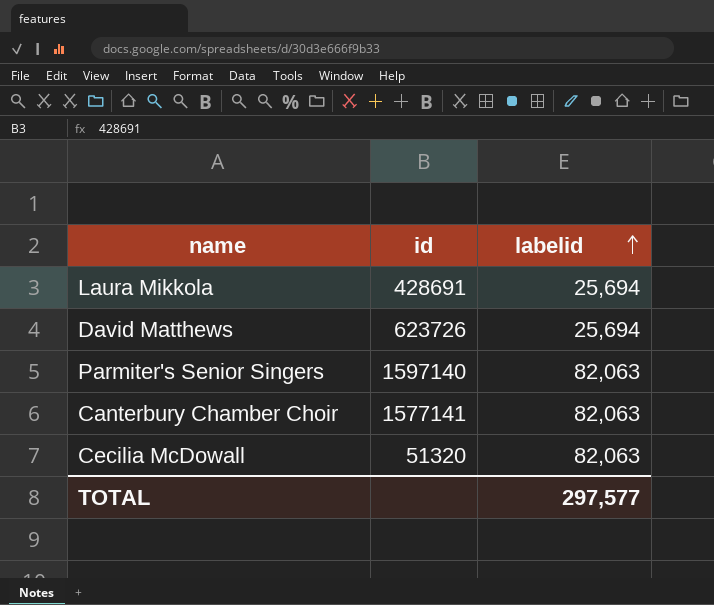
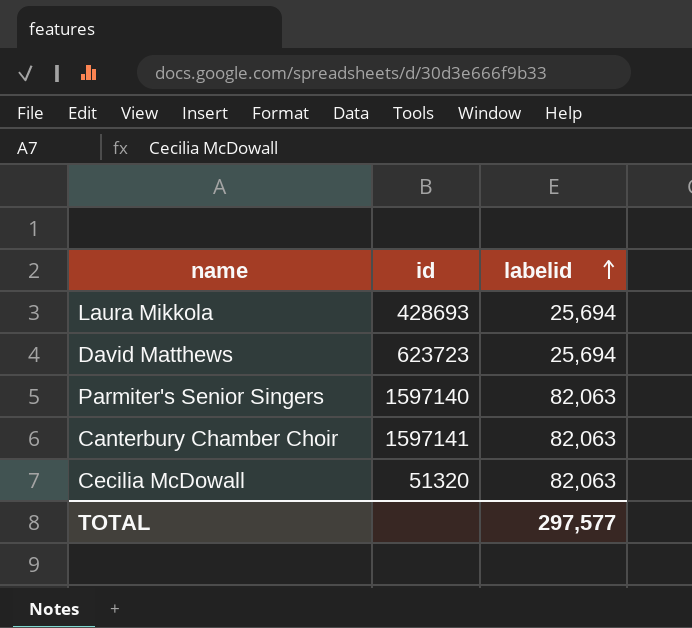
Laura Mikkola | id: 428691 -> 428693
David Matthews | id: 623726 -> 623723
Canterbury Chamber Choir | id: 1577141 -> 1597141

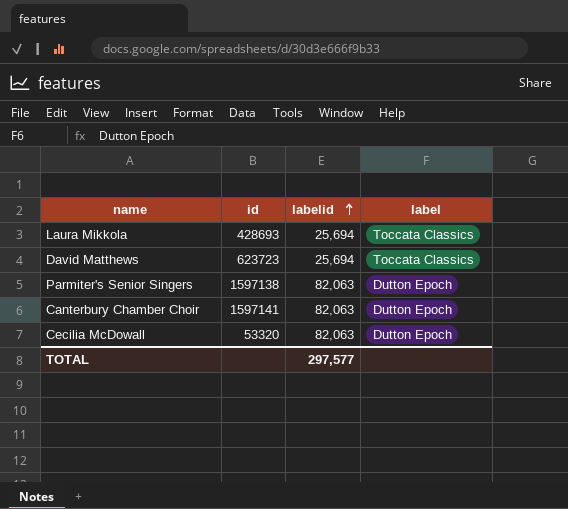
column label | position: none -> 4
Parmiter's Senior Singers | id: 1597140 -> 1597138
Cecilia McDowall | id: 51320 -> 53320

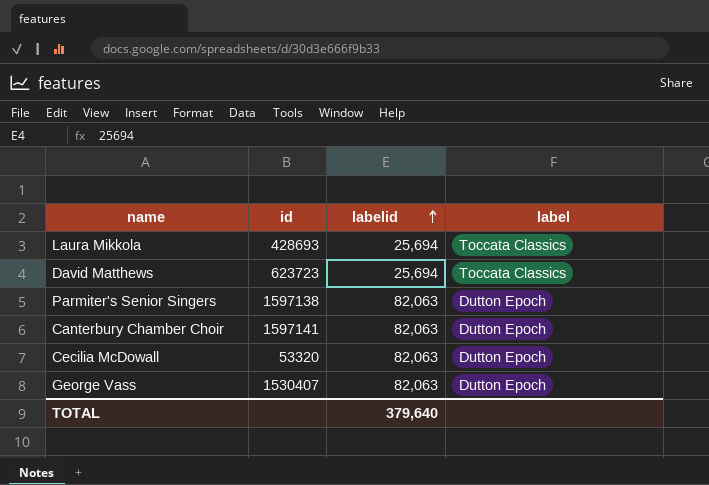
row George Vass: none -> 1530407 | 82,063 | Dutton Epoch
TOTAL | labelid: 297,577 -> 379,640

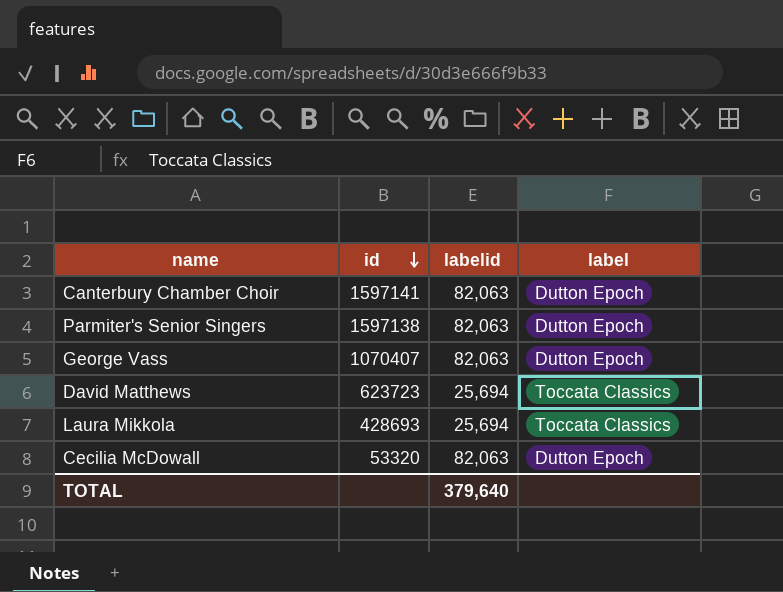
row order: labelid ascending -> id descending
George Vass | id: 1530407 -> 1070407

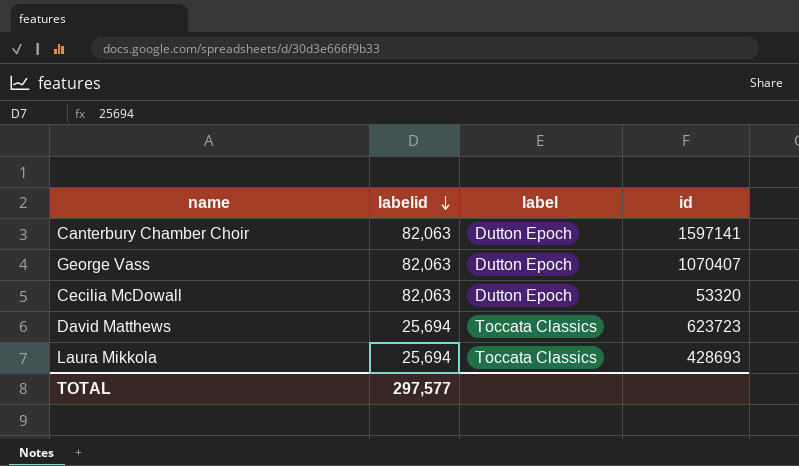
row order: id descending -> labelid descending
column id | position: 2 -> 4
row Parmiter's Senior Singers: 1597138 | 82,063 | Dutton Epoch -> none
TOTAL | labelid: 379,640 -> 297,577

